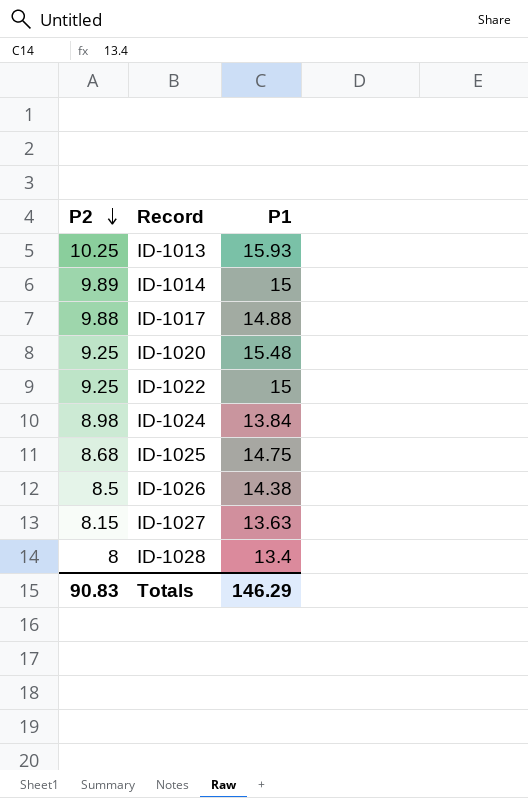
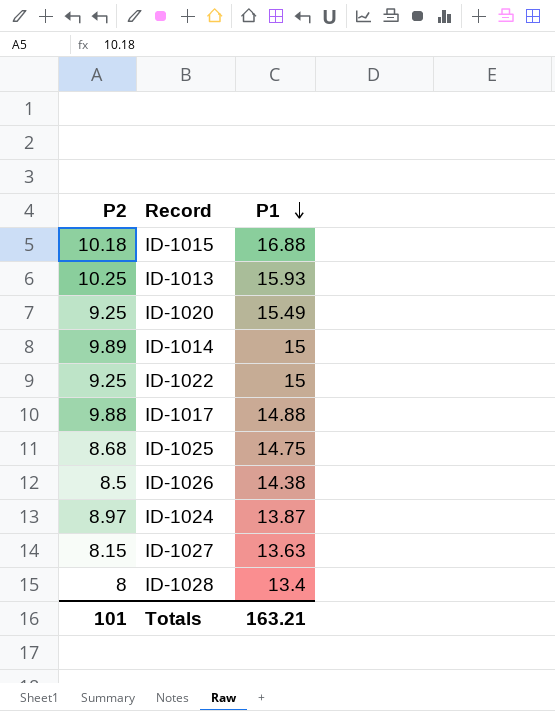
row order: P2 descending -> P1 descending
row ID-1015: none -> 10.18 | 16.88
ID-1020 | P1: 15.48 -> 15.49
ID-1024 | P2: 8.98 -> 8.97
ID-1024 | P1: 13.84 -> 13.87
Totals | P2: 90.83 -> 101
Totals | P1: 146.29 -> 163.21

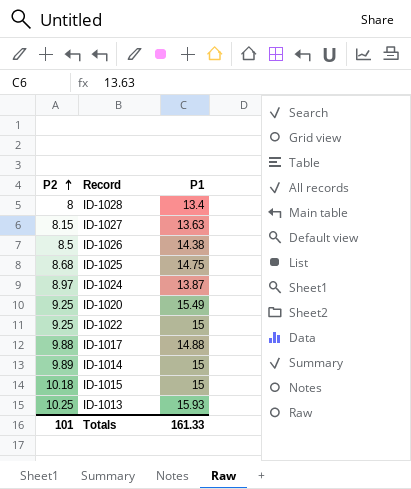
row order: P1 descending -> P2 ascending
ID-1015 | P1: 16.88 -> 15
Totals | P1: 163.21 -> 161.33

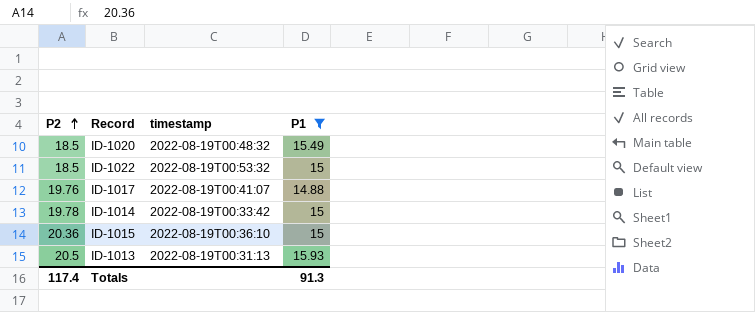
filter: none -> P1 >= 14.88
column timestamp | position: none -> 3
ID-1020 | P2: 9.25 -> 18.5
ID-1022 | P2: 9.25 -> 18.5
ID-1017 | P2: 9.88 -> 19.76
ID-1014 | P2: 9.89 -> 19.78
ID-1015 | P2: 10.18 -> 20.36
ID-1013 | P2: 10.25 -> 20.5
Totals | P2: 101 -> 117.4
Totals | P1: 161.33 -> 91.3

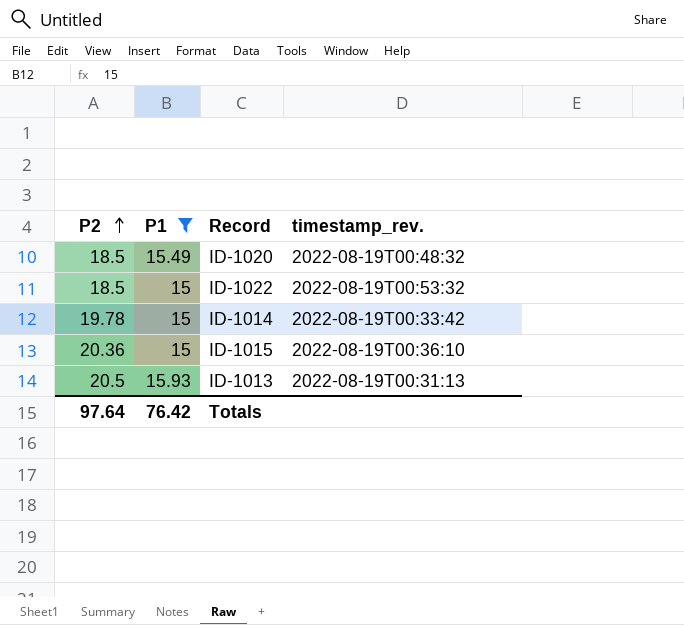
column P1 | position: 4 -> 2
column name: timestamp -> timestamp_rev.
row ID-1017: 19.76 | 2022-08-19T00:41:07 | 14.88 -> none
Totals | P2: 117.4 -> 97.64
Totals | P1: 91.3 -> 76.42

